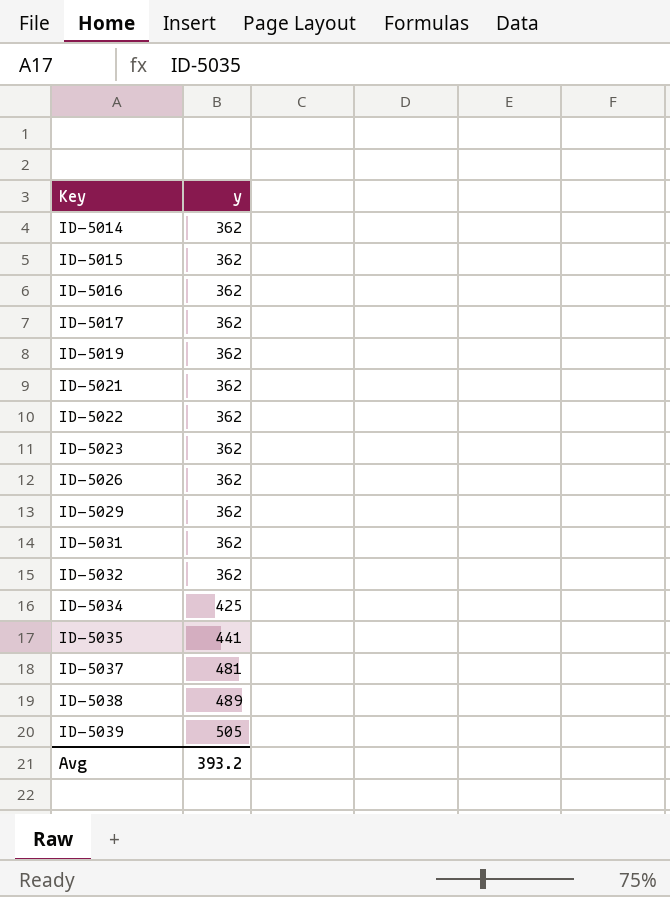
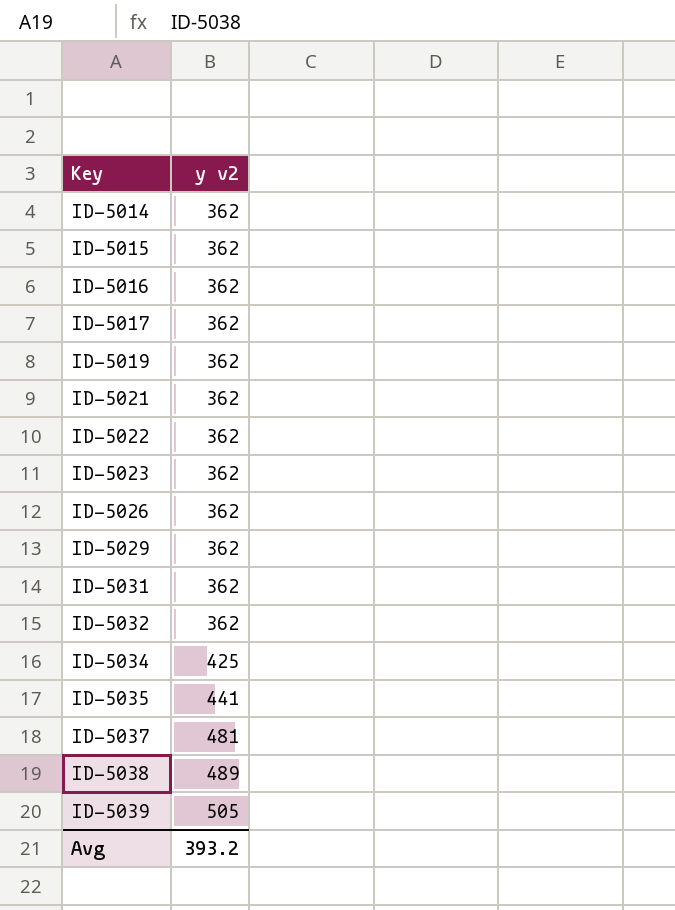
column name: y -> y v2

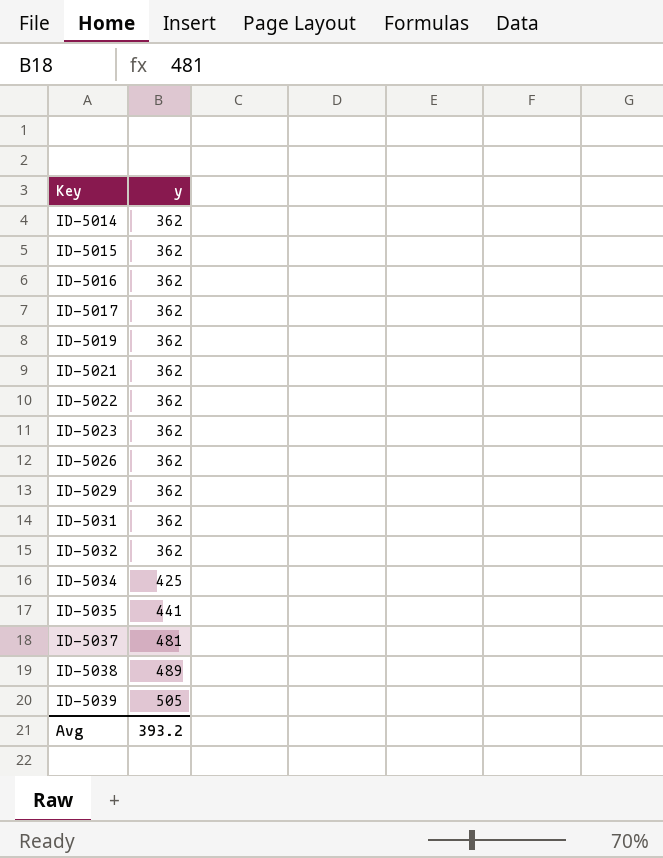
column name: y v2 -> y

